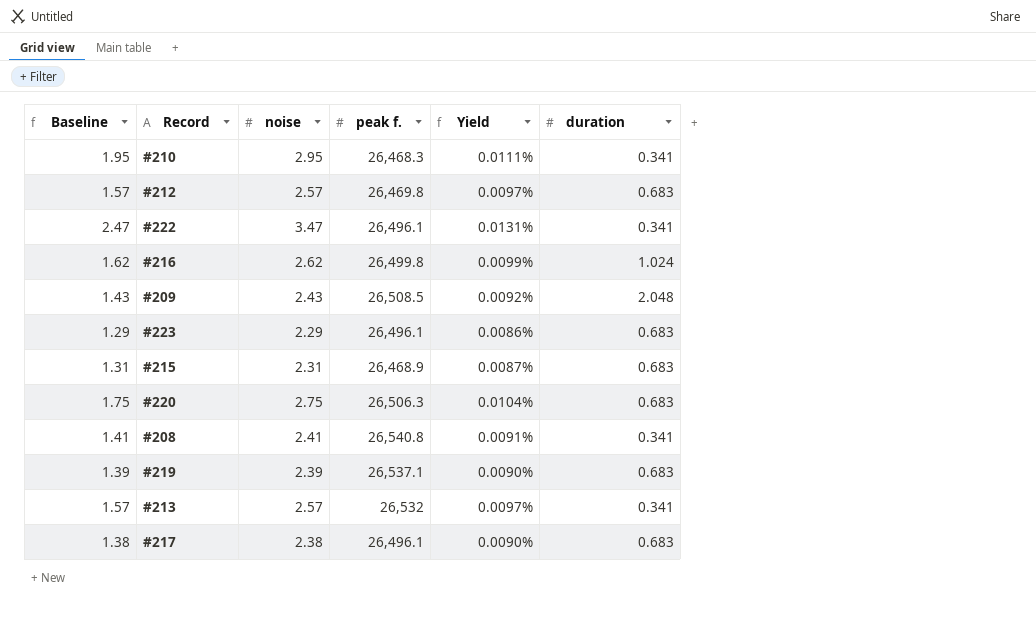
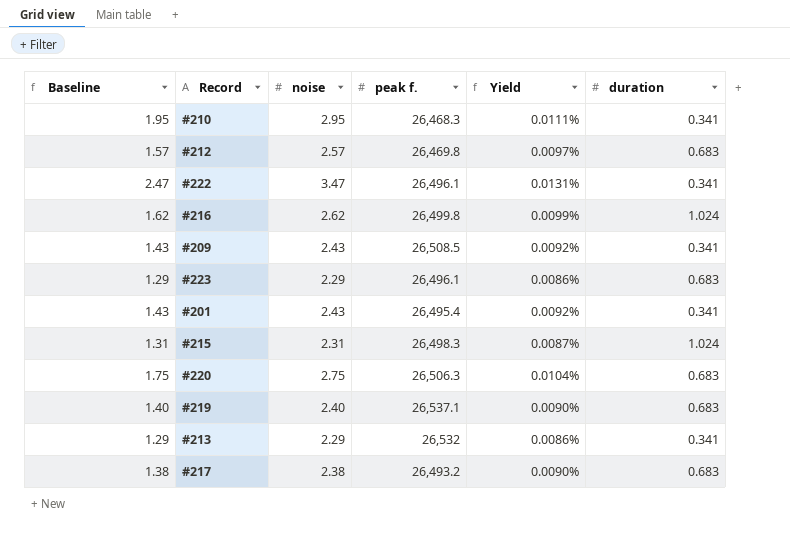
row #208: 1.41 | 2.41 | 26,540.8 | 0.0091% | 0.341 -> none
#209 | duration: 2.048 -> 0.341
row #201: none -> 1.43 | 2.43 | 26,495.4 | 0.0092% | 0.341
#215 | peak f.: 26,468.9 -> 26,498.3
#215 | duration: 0.683 -> 1.024
#219 | Baseline: 1.39 -> 1.40
#219 | noise: 2.39 -> 2.40
#213 | Baseline: 1.57 -> 1.29
#213 | noise: 2.57 -> 2.29
#213 | Yield: 0.0097% -> 0.0086%
#217 | peak f.: 26,496.1 -> 26,493.2

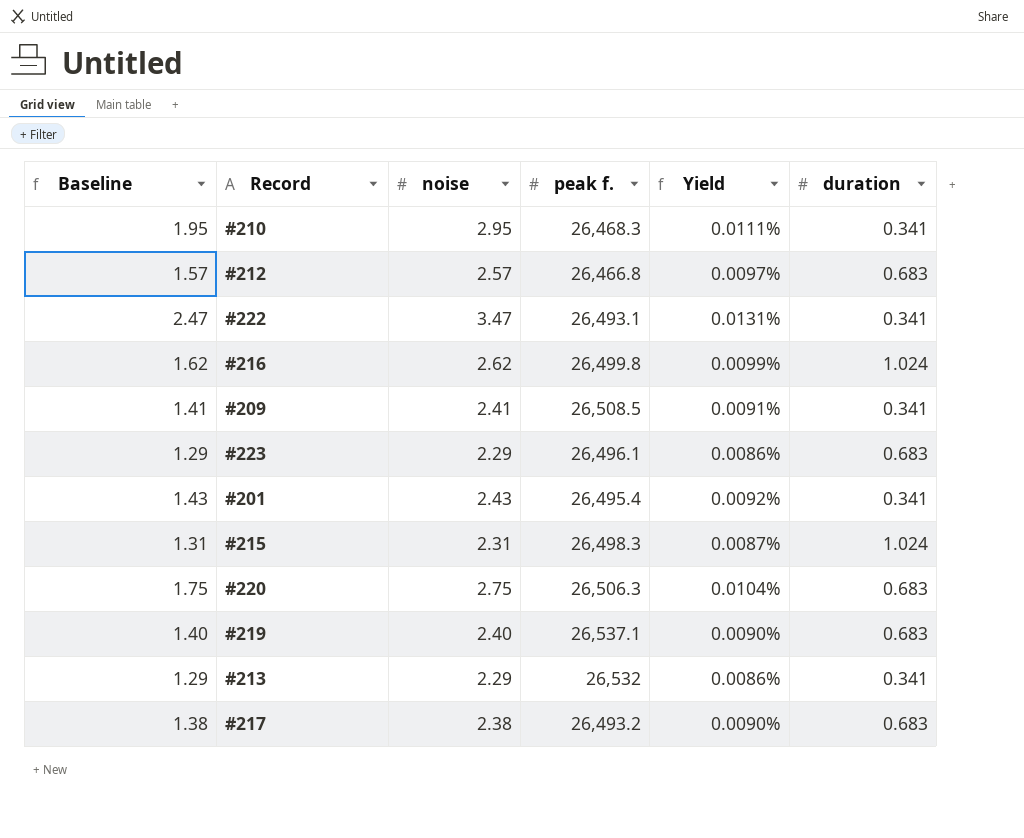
#212 | peak f.: 26,469.8 -> 26,466.8
#222 | peak f.: 26,496.1 -> 26,493.1
#209 | Baseline: 1.43 -> 1.41
#209 | noise: 2.43 -> 2.41
#209 | Yield: 0.0092% -> 0.0091%

